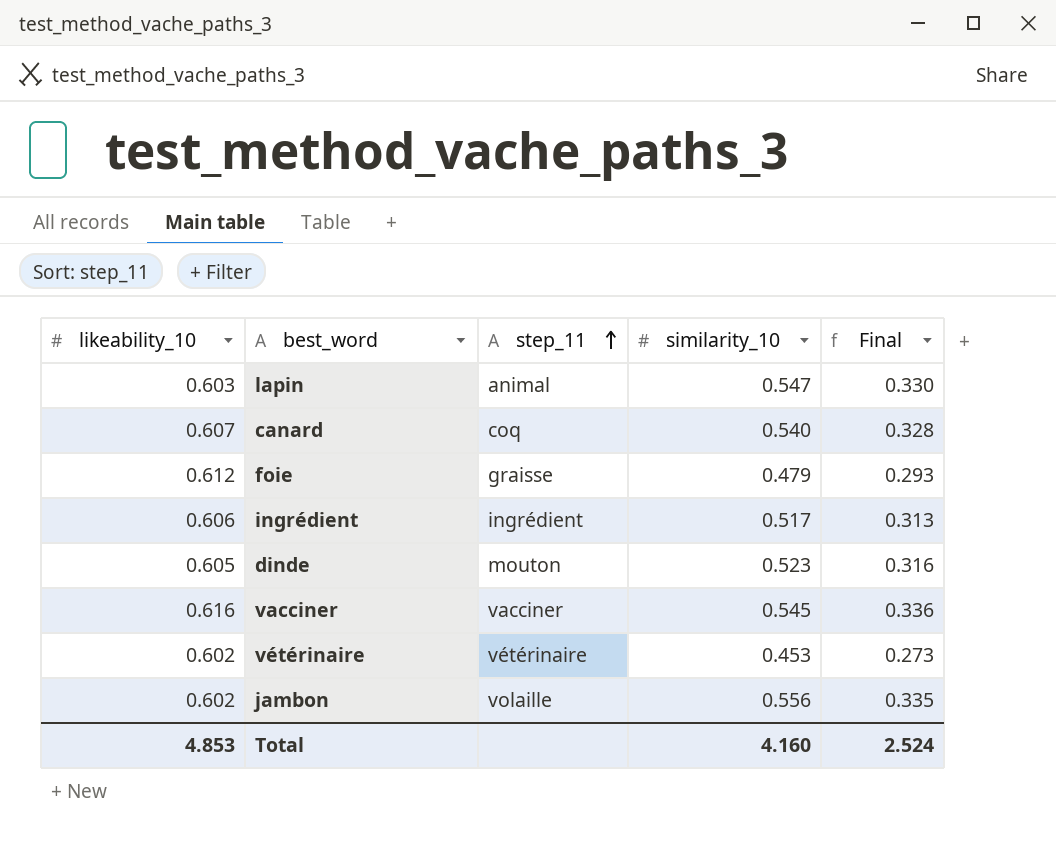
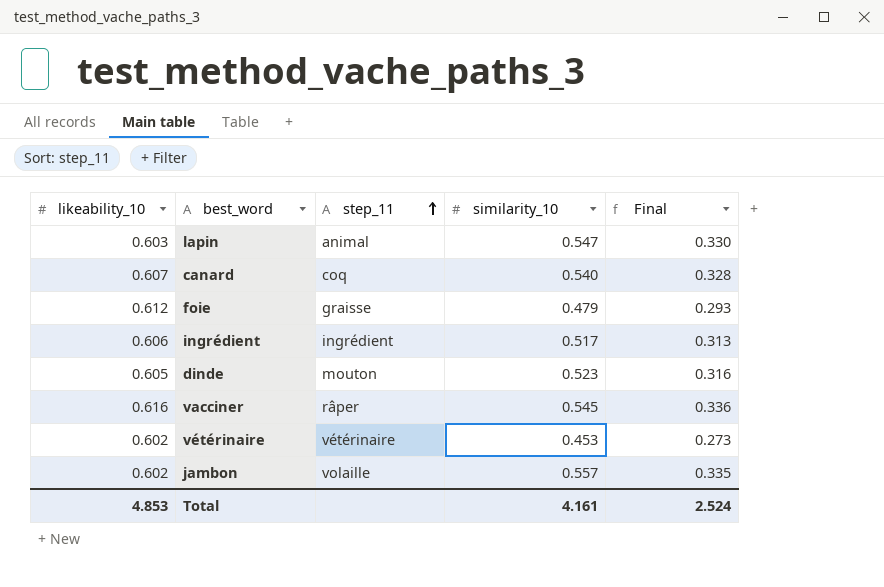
vacciner | step_11: vacciner -> râper
jambon | similarity_10: 0.556 -> 0.557
Total | similarity_10: 4.160 -> 4.161

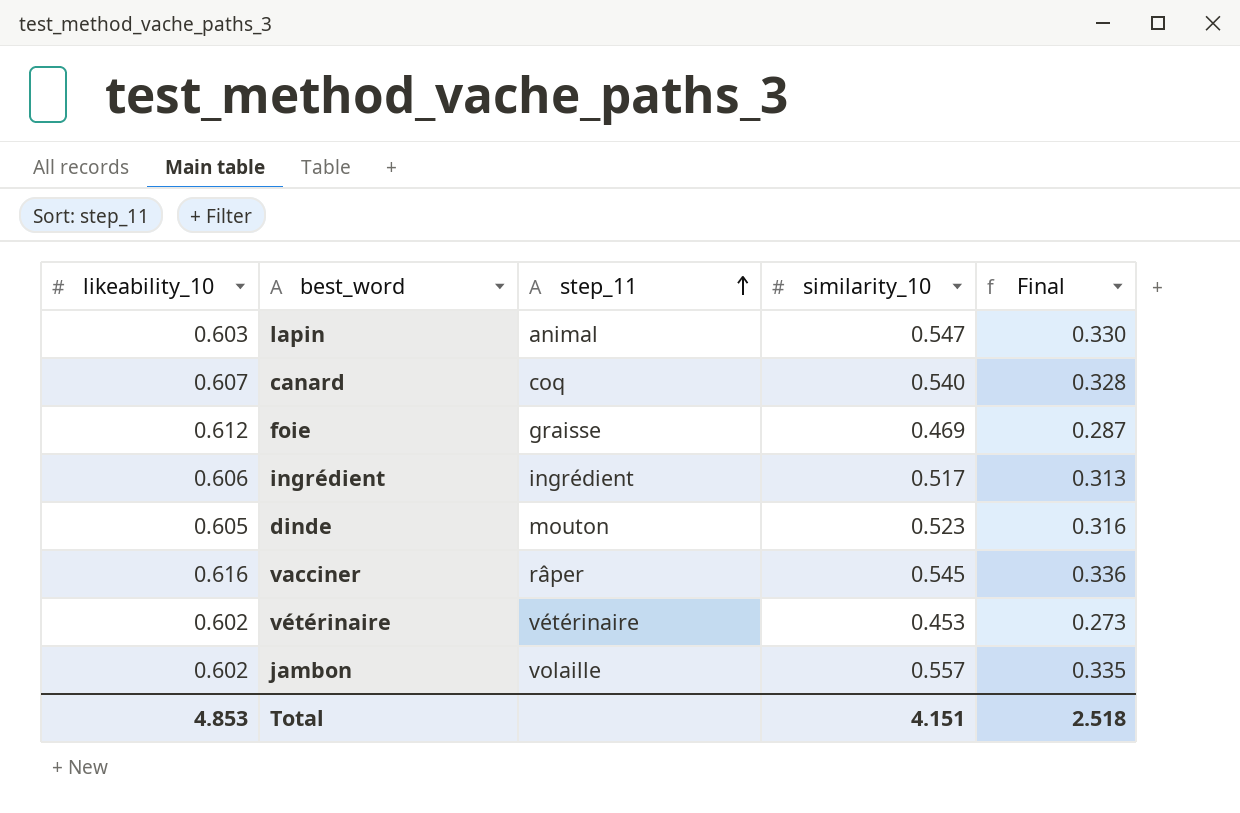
foie | similarity_10: 0.479 -> 0.469
foie | Final: 0.293 -> 0.287
Total | similarity_10: 4.161 -> 4.151
Total | Final: 2.524 -> 2.518

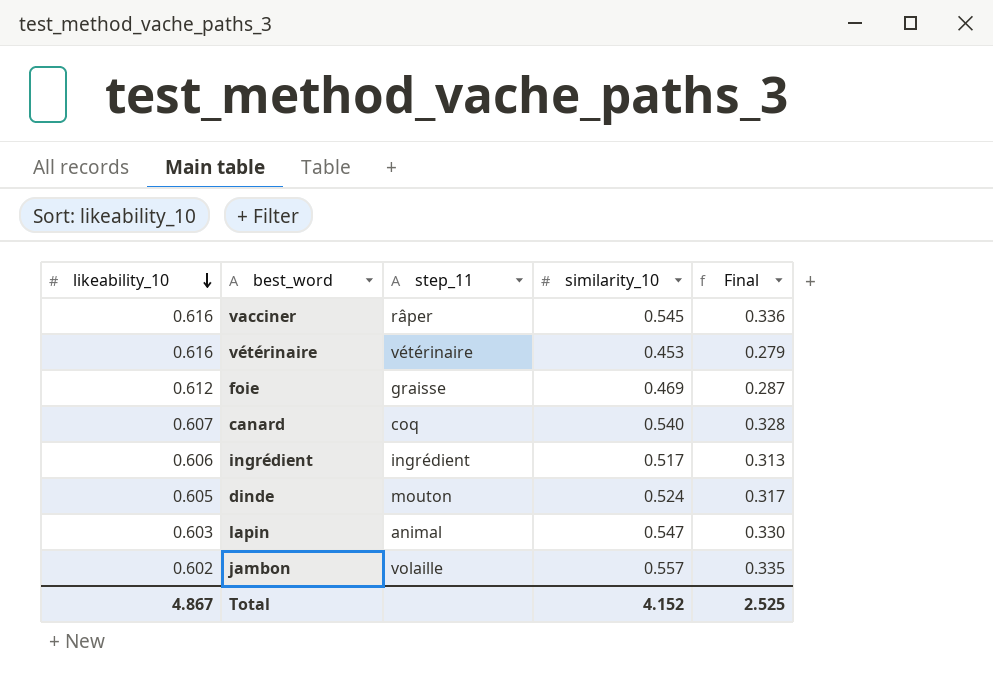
row order: step_11 ascending -> likeability_10 descending
vétérinaire | likeability_10: 0.602 -> 0.616
vétérinaire | Final: 0.273 -> 0.279
dinde | similarity_10: 0.523 -> 0.524
dinde | Final: 0.316 -> 0.317
Total | likeability_10: 4.853 -> 4.867
Total | similarity_10: 4.151 -> 4.152
Total | Final: 2.518 -> 2.525

